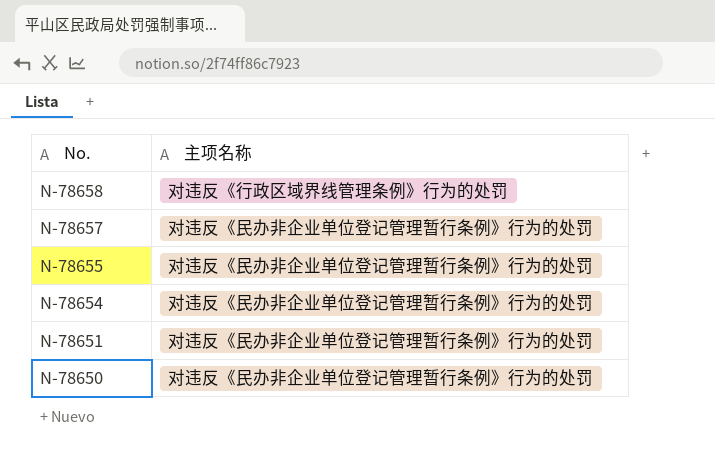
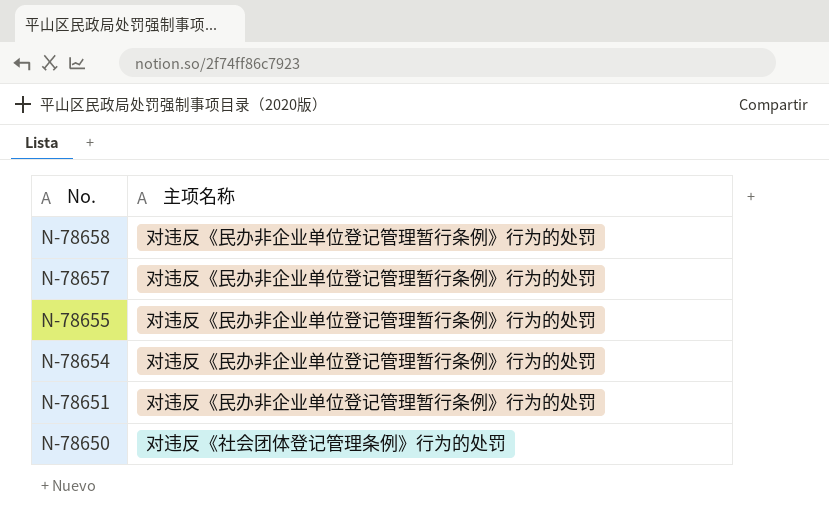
N-78658 | 主项名称: 对违反《行政区域界线管理条例》行为的处罚 -> 对违反《民办非企业单位登记管理暂行条例》行为的处罚
N-78650 | 主项名称: 对违反《民办非企业单位登记管理暂行条例》行为的处罚 -> 对违反《社会团体登记管理条例》行为的处罚

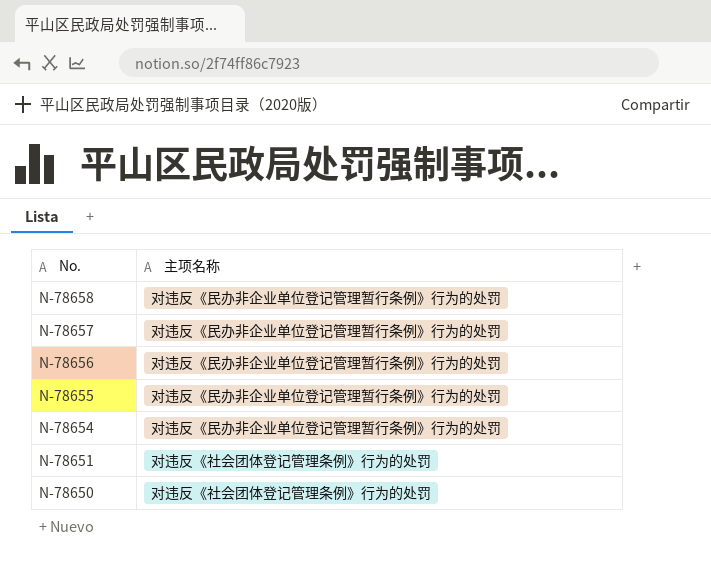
row N-78656: none -> 对违反《民办非企业单位登记管理暂行条例》行为的处罚
N-78651 | 主项名称: 对违反《民办非企业单位登记管理暂行条例》行为的处罚 -> 对违反《社会团体登记管理条例》行为的处罚

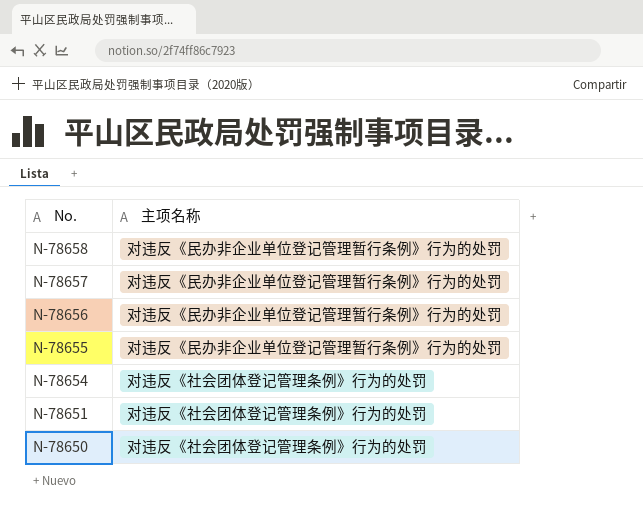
N-78654 | 主项名称: 对违反《民办非企业单位登记管理暂行条例》行为的处罚 -> 对违反《社会团体登记管理条例》行为的处罚

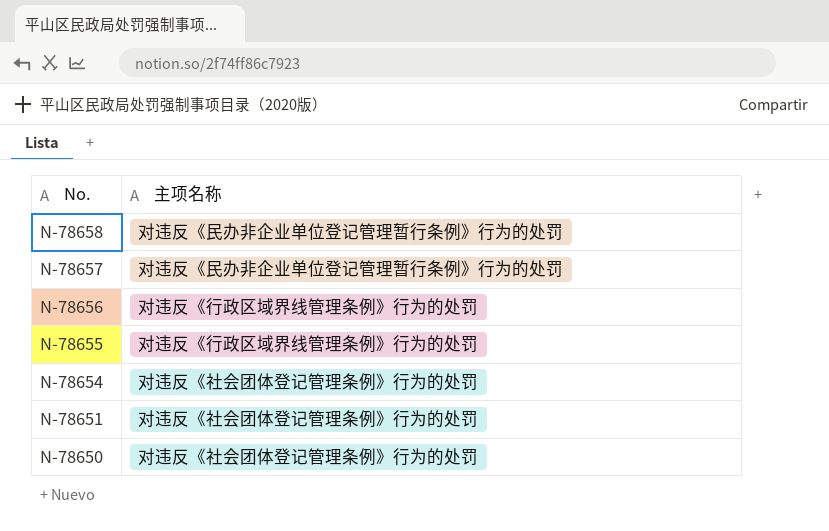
N-78656 | 主项名称: 对违反《民办非企业单位登记管理暂行条例》行为的处罚 -> 对违反《行政区域界线管理条例》行为的处罚
N-78655 | 主项名称: 对违反《民办非企业单位登记管理暂行条例》行为的处罚 -> 对违反《行政区域界线管理条例》行为的处罚

